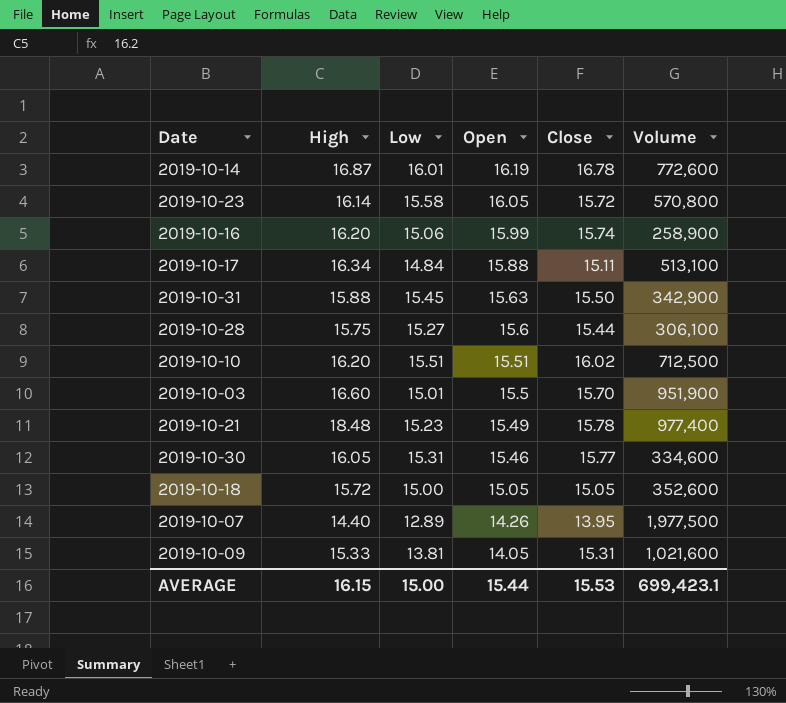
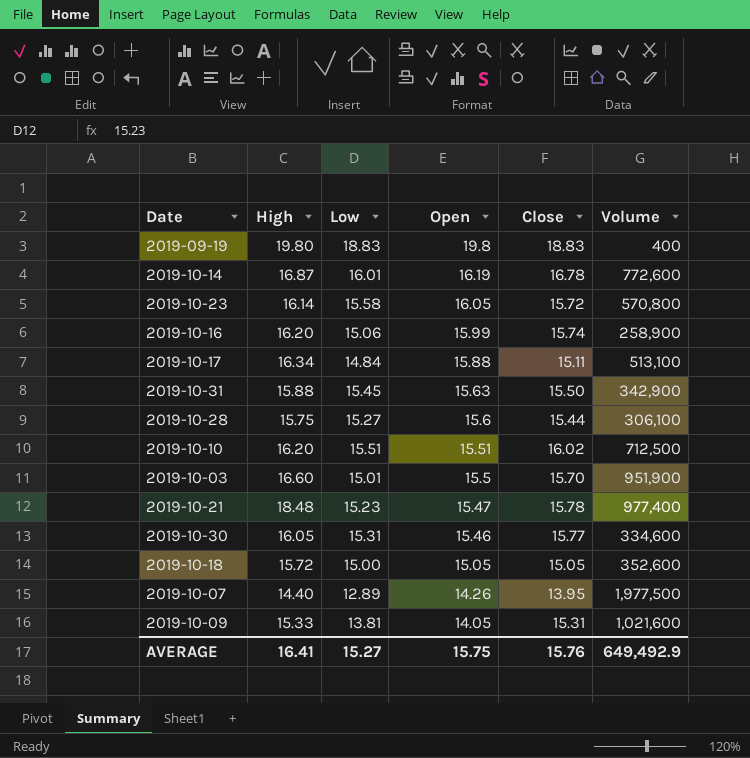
row 2019-09-19: none -> 19.80 | 18.83 | 19.8 | 18.83 | 400
2019-10-21 | Open: 15.49 -> 15.47
AVERAGE | High: 16.15 -> 16.41
AVERAGE | Low: 15.00 -> 15.27
AVERAGE | Open: 15.44 -> 15.75
AVERAGE | Close: 15.53 -> 15.76
AVERAGE | Volume: 699,423.1 -> 649,492.9

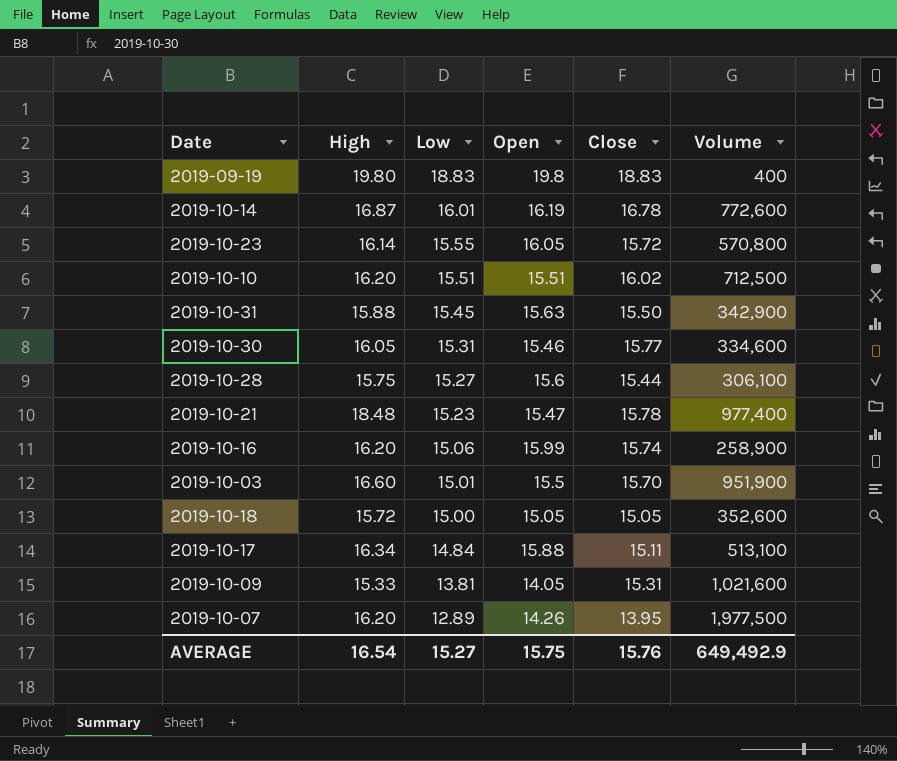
row order: Open descending -> Low descending
2019-10-23 | Low: 15.58 -> 15.55
2019-10-07 | High: 14.40 -> 16.20
AVERAGE | High: 16.41 -> 16.54

